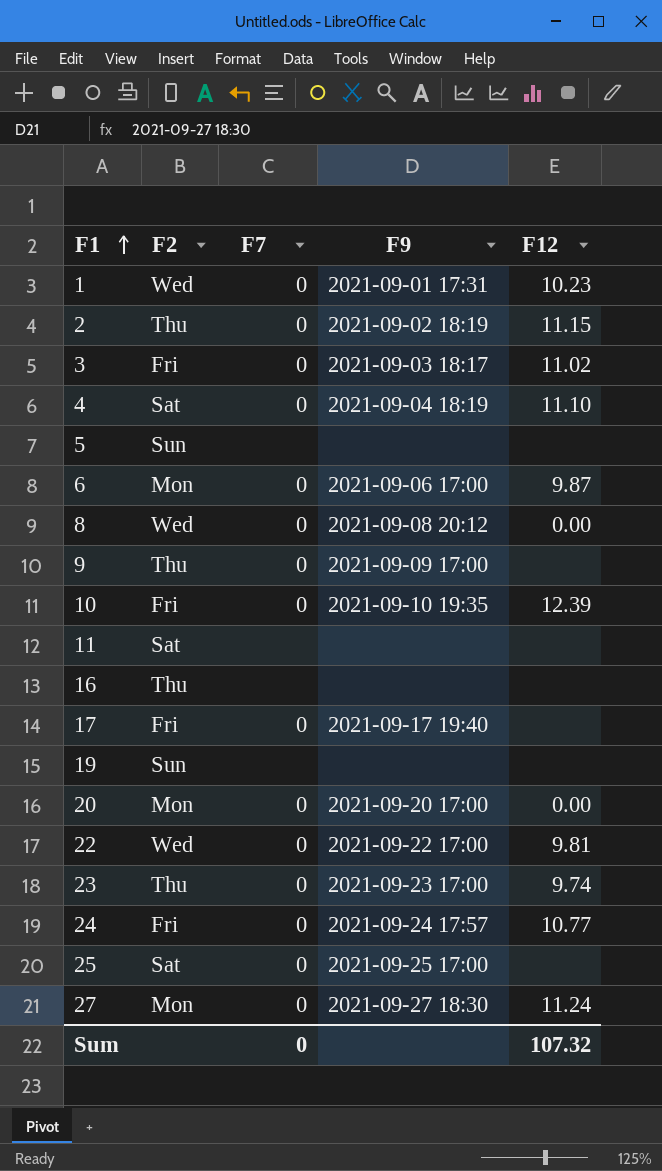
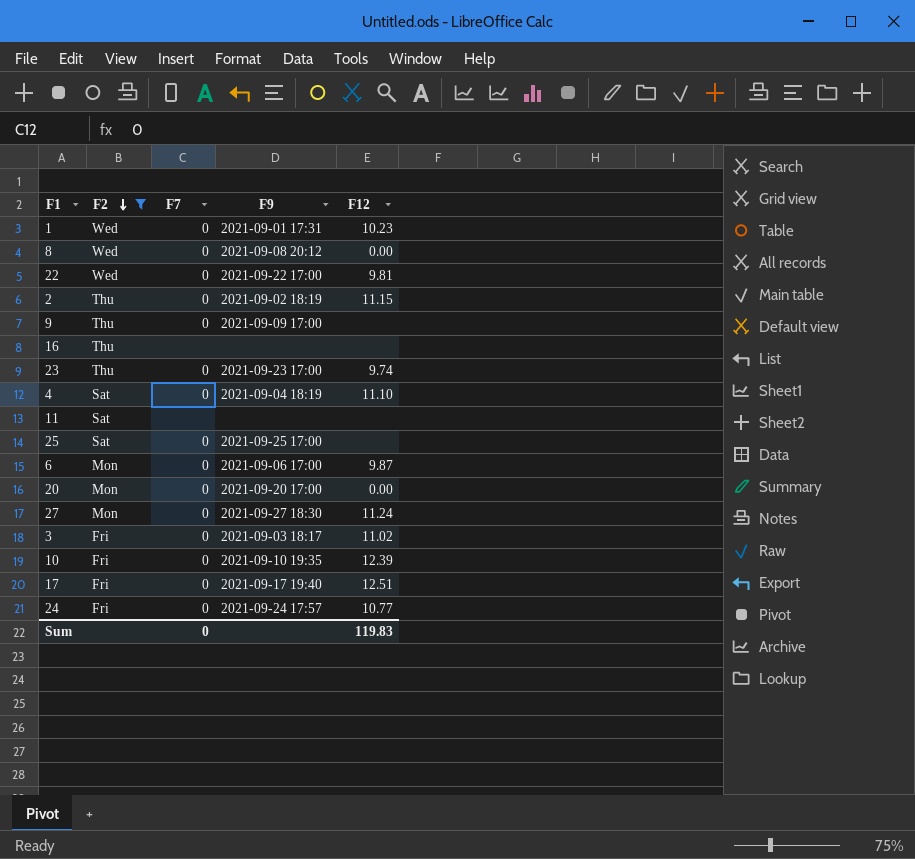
filter: none -> F2 != Sun
row order: F1 ascending -> F2 descending
17 | F12: none -> 12.51
Sum | F12: 107.32 -> 119.83

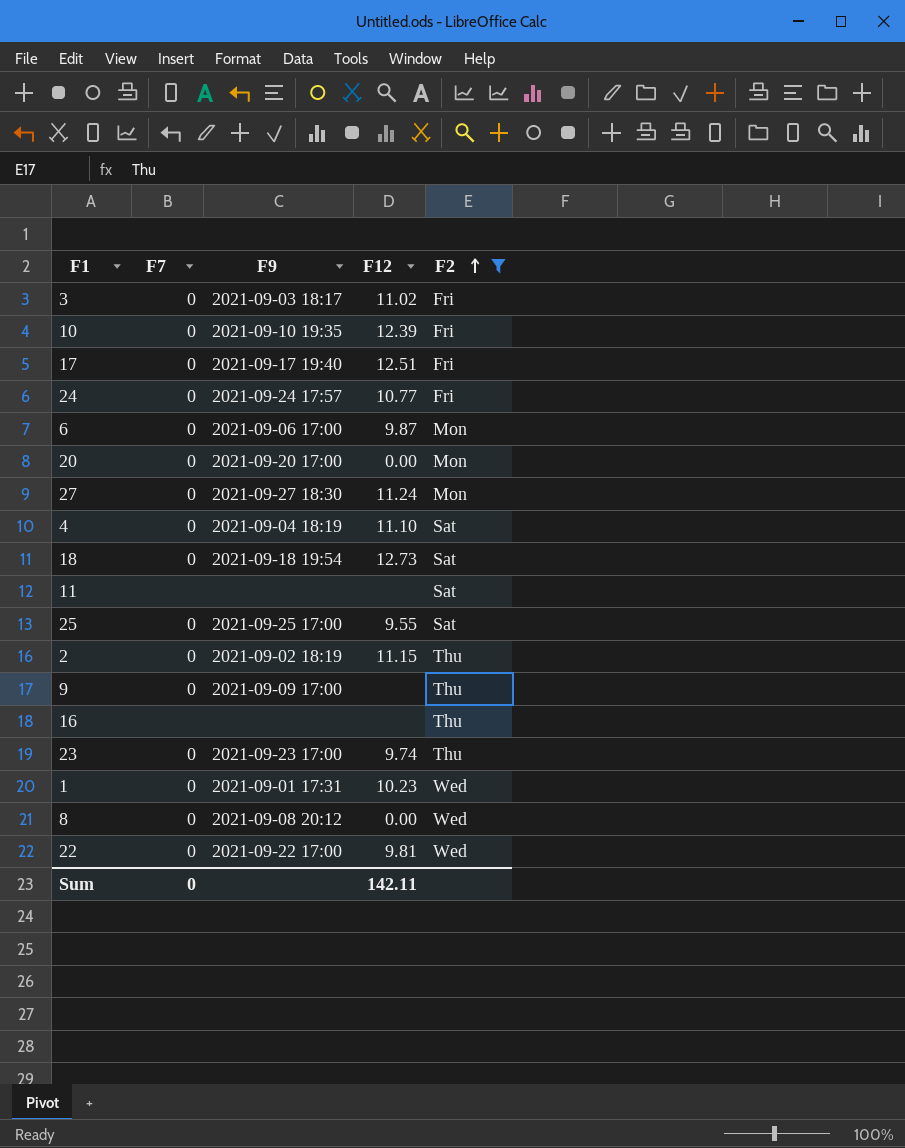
row order: F2 descending -> F2 ascending
column F2 | position: 2 -> 5
row 18: none -> 0 | 2021-09-18 19:54 | 12.73 | Sat
25 | F12: none -> 9.55
Sum | F12: 119.83 -> 142.11

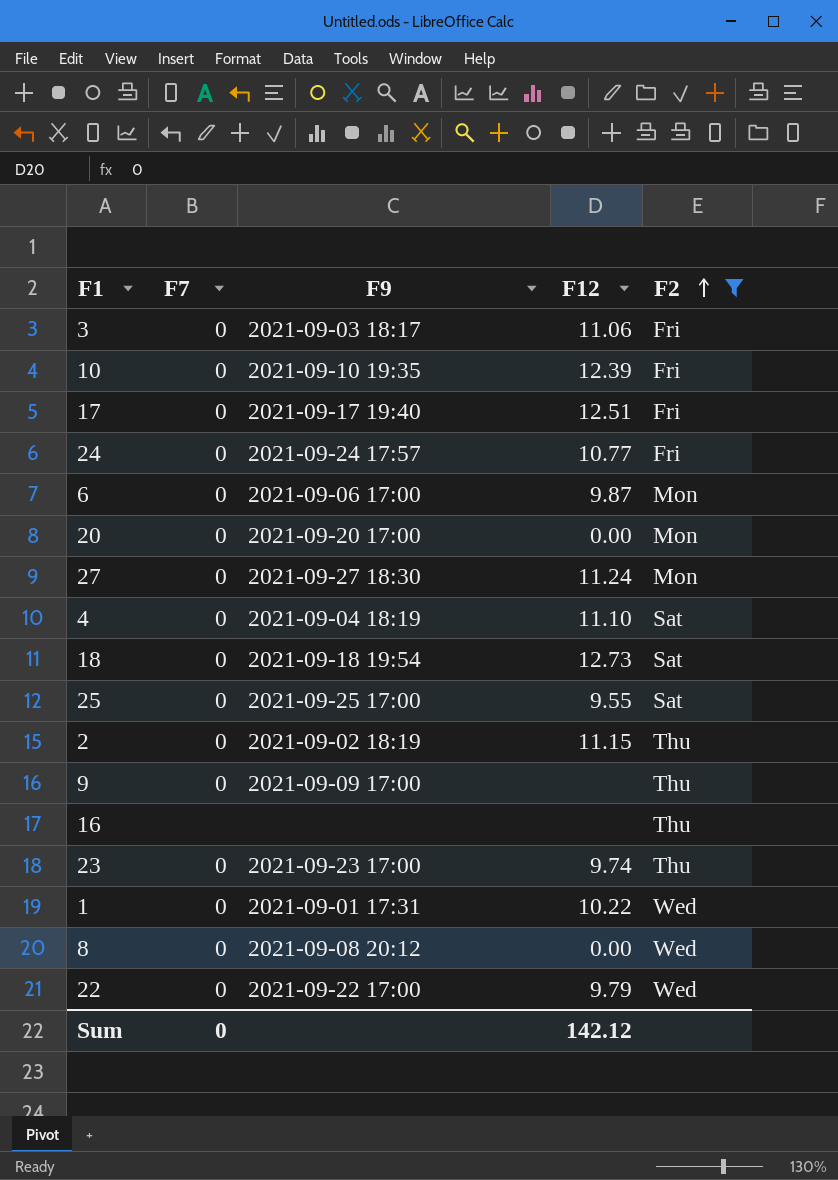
row 11: none | none | none | Sat -> none
3 | F12: 11.02 -> 11.06
1 | F12: 10.23 -> 10.22
22 | F12: 9.81 -> 9.79
Sum | F12: 142.11 -> 142.12

